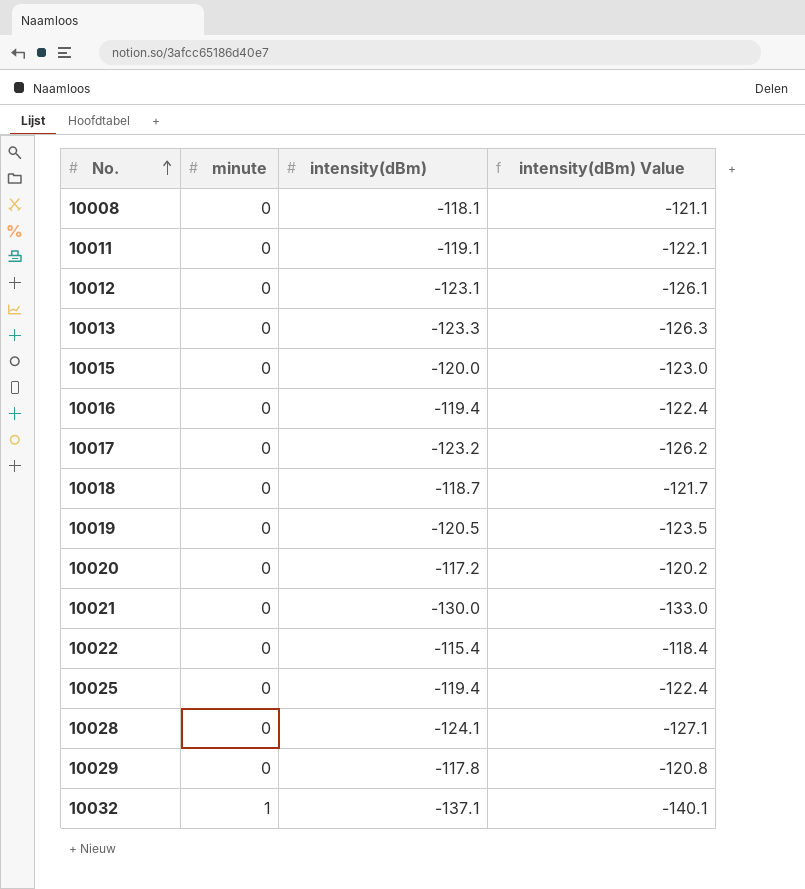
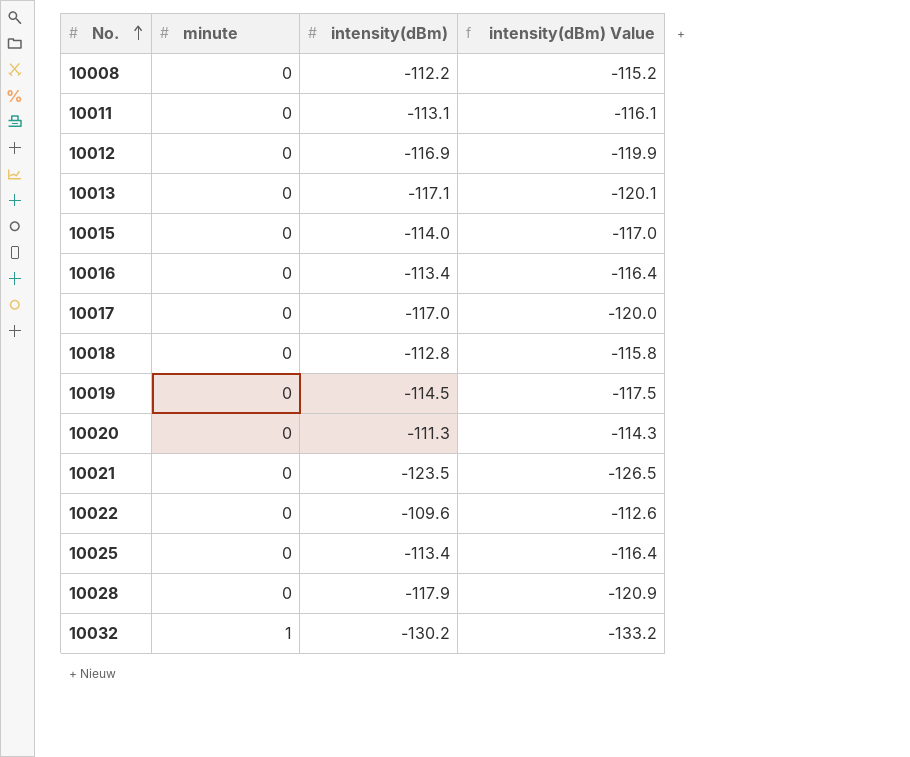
row 10029: 0 | -117.8 | -120.8 -> none
10008 | intensity(dBm): -118.1 -> -112.2
10008 | intensity(dBm) Value: -121.1 -> -115.2
10011 | intensity(dBm): -119.1 -> -113.1
10011 | intensity(dBm) Value: -122.1 -> -116.1
10012 | intensity(dBm): -123.1 -> -116.9
10012 | intensity(dBm) Value: -126.1 -> -119.9
10013 | intensity(dBm): -123.3 -> -117.1
10013 | intensity(dBm) Value: -126.3 -> -120.1
10015 | intensity(dBm): -120.0 -> -114.0
10015 | intensity(dBm) Value: -123.0 -> -117.0
10016 | intensity(dBm): -119.4 -> -113.4
10016 | intensity(dBm) Value: -122.4 -> -116.4
10017 | intensity(dBm): -123.2 -> -117.0
10017 | intensity(dBm) Value: -126.2 -> -120.0
10018 | intensity(dBm): -118.7 -> -112.8
10018 | intensity(dBm) Value: -121.7 -> -115.8
10019 | intensity(dBm): -120.5 -> -114.5
10019 | intensity(dBm) Value: -123.5 -> -117.5
10020 | intensity(dBm): -117.2 -> -111.3
10020 | intensity(dBm) Value: -120.2 -> -114.3
10021 | intensity(dBm): -130.0 -> -123.5
10021 | intensity(dBm) Value: -133.0 -> -126.5
10022 | intensity(dBm): -115.4 -> -109.6
10022 | intensity(dBm) Value: -118.4 -> -112.6
10025 | intensity(dBm): -119.4 -> -113.4
10025 | intensity(dBm) Value: -122.4 -> -116.4
10028 | intensity(dBm): -124.1 -> -117.9
10028 | intensity(dBm) Value: -127.1 -> -120.9
10032 | intensity(dBm): -137.1 -> -130.2
10032 | intensity(dBm) Value: -140.1 -> -133.2

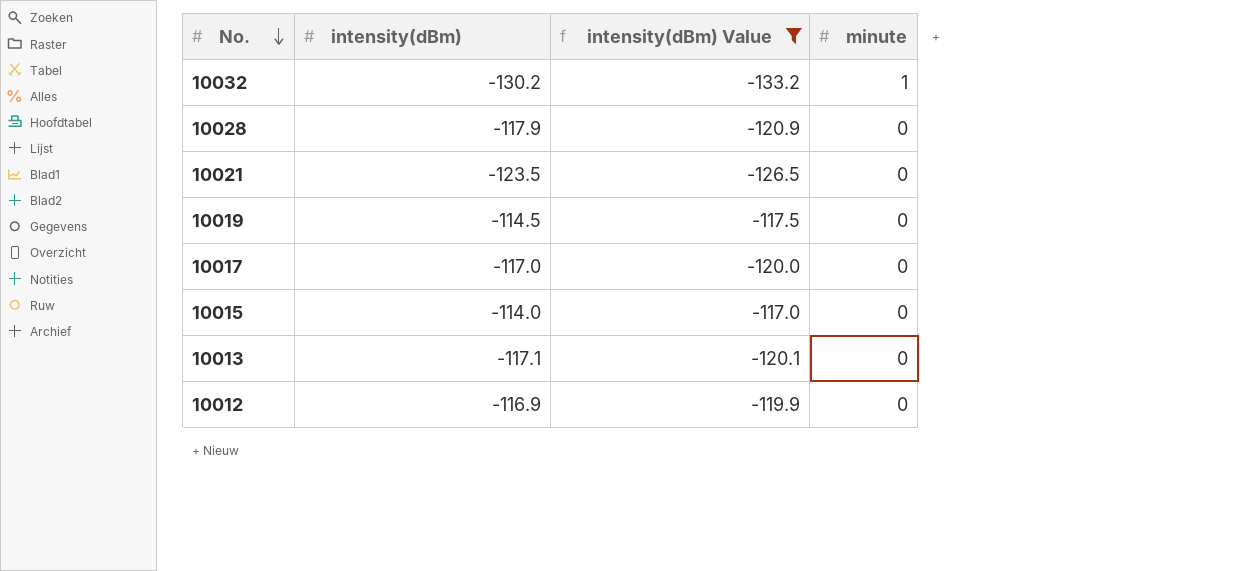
filter: none -> intensity(dBm) Value <= -117.0
row order: No. ascending -> No. descending
column minute | position: 2 -> 4

